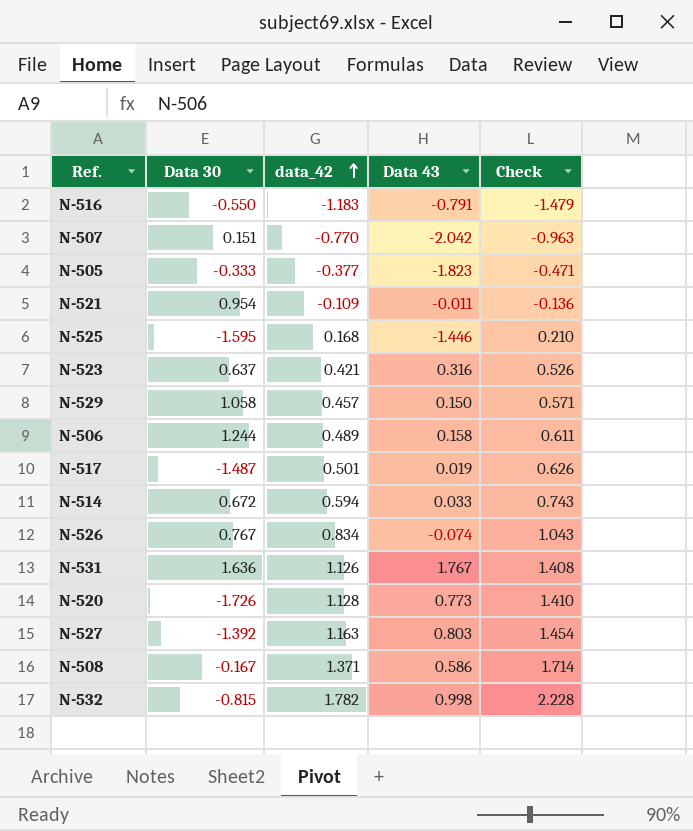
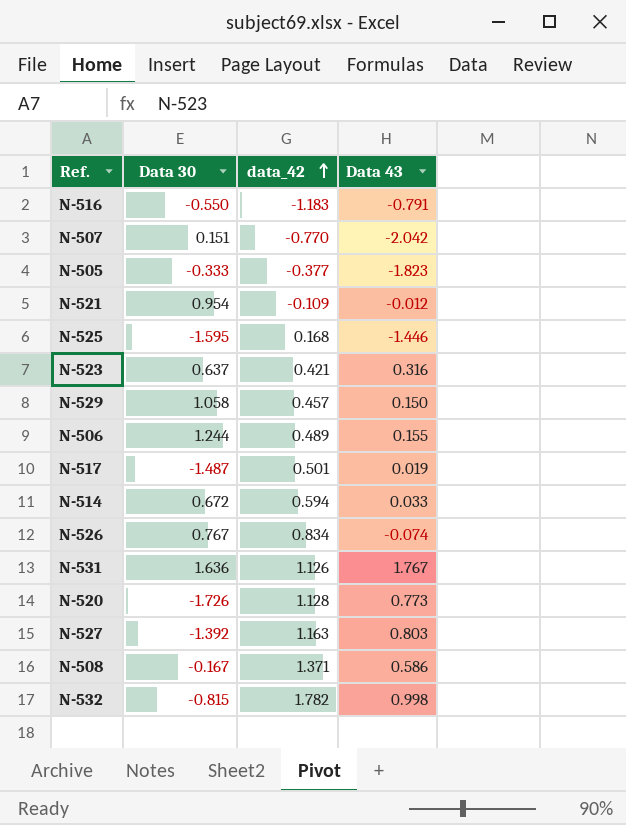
column Check | formula: [data_42] * 1.25 -> none
N-521 | Data 43: -0.011 -> -0.012
N-506 | Data 43: 0.158 -> 0.155

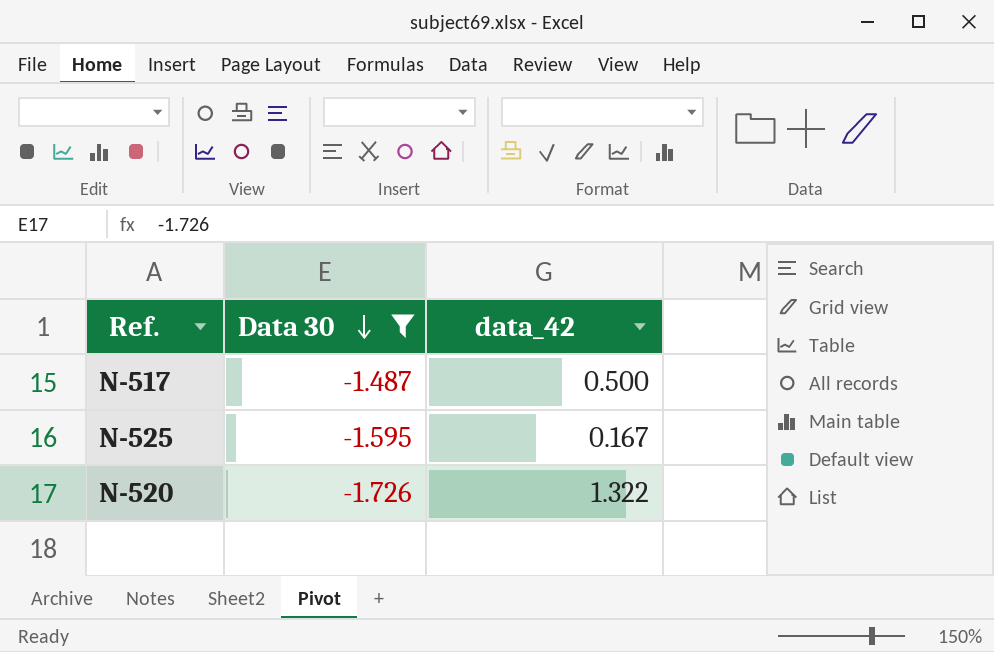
filter: none -> Data 30 <= -1.487
row order: data_42 ascending -> Data 30 descending
column Data 43 | position: 4 -> none
N-517 | data_42: 0.501 -> 0.500
N-525 | data_42: 0.168 -> 0.167
N-520 | data_42: 1.128 -> 1.322

